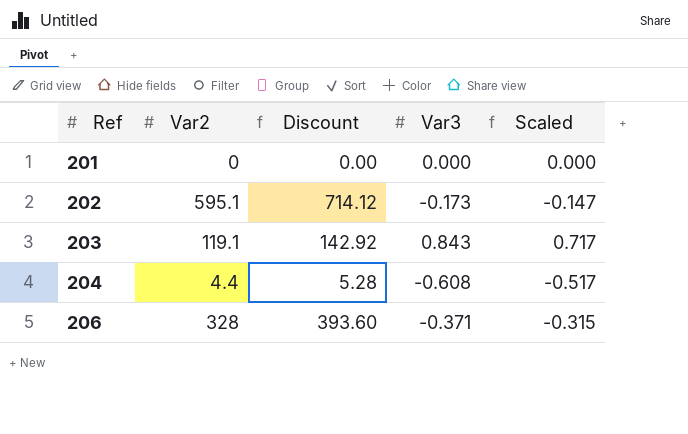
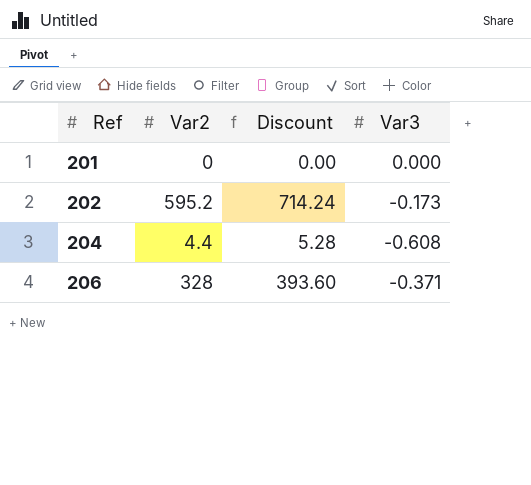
column Scaled | formula: [Var3] * 0.85 -> none
row 203: 119.1 | 142.92 | 0.843 | 0.717 -> none
202 | Var2: 595.1 -> 595.2
202 | Discount: 714.12 -> 714.24

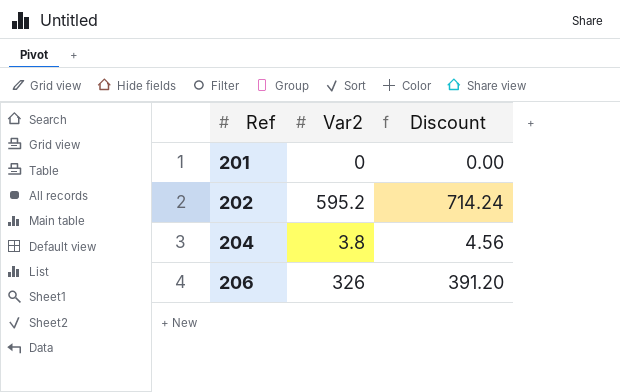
column Var3 | position: 4 -> none
204 | Var2: 4.4 -> 3.8
204 | Discount: 5.28 -> 4.56
206 | Var2: 328 -> 326
206 | Discount: 393.60 -> 391.20

